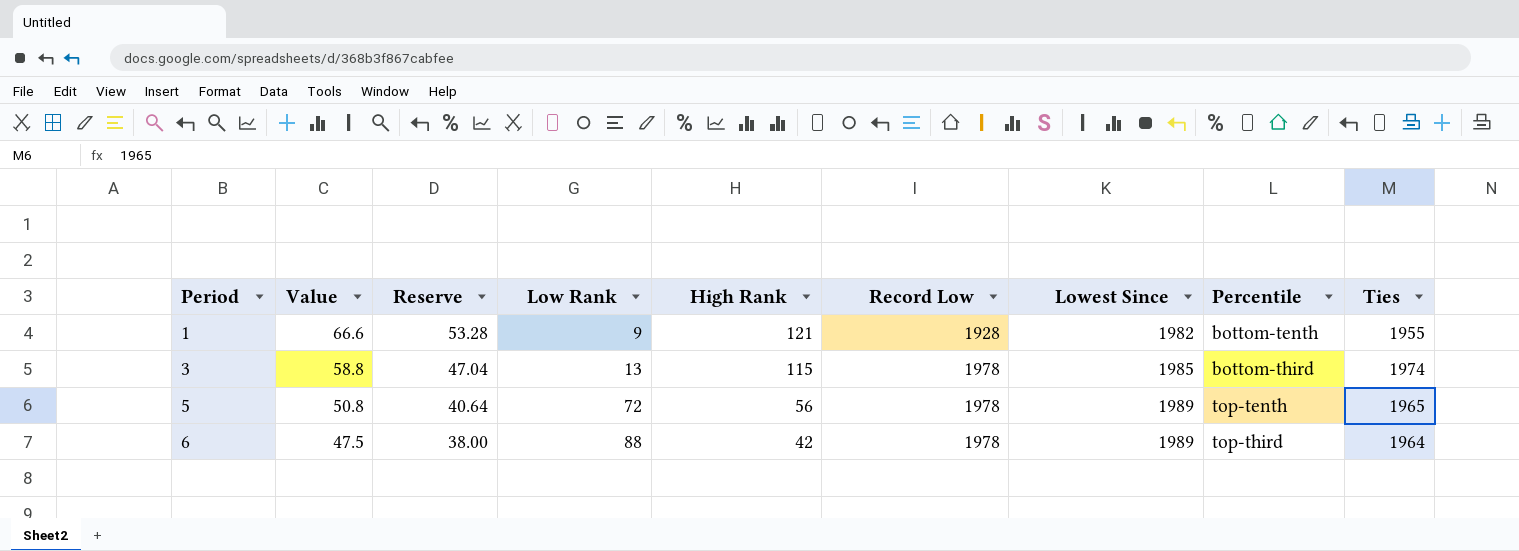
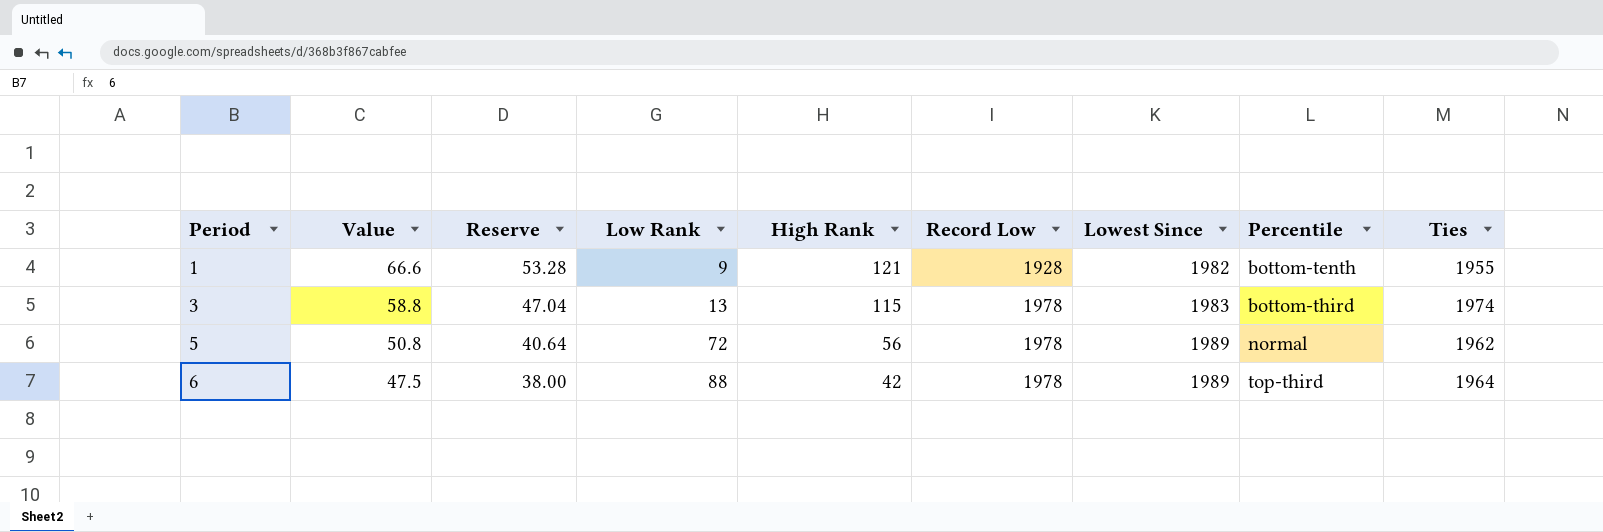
3 | Lowest Since: 1985 -> 1983
5 | Percentile: top-tenth -> normal
5 | Ties: 1965 -> 1962

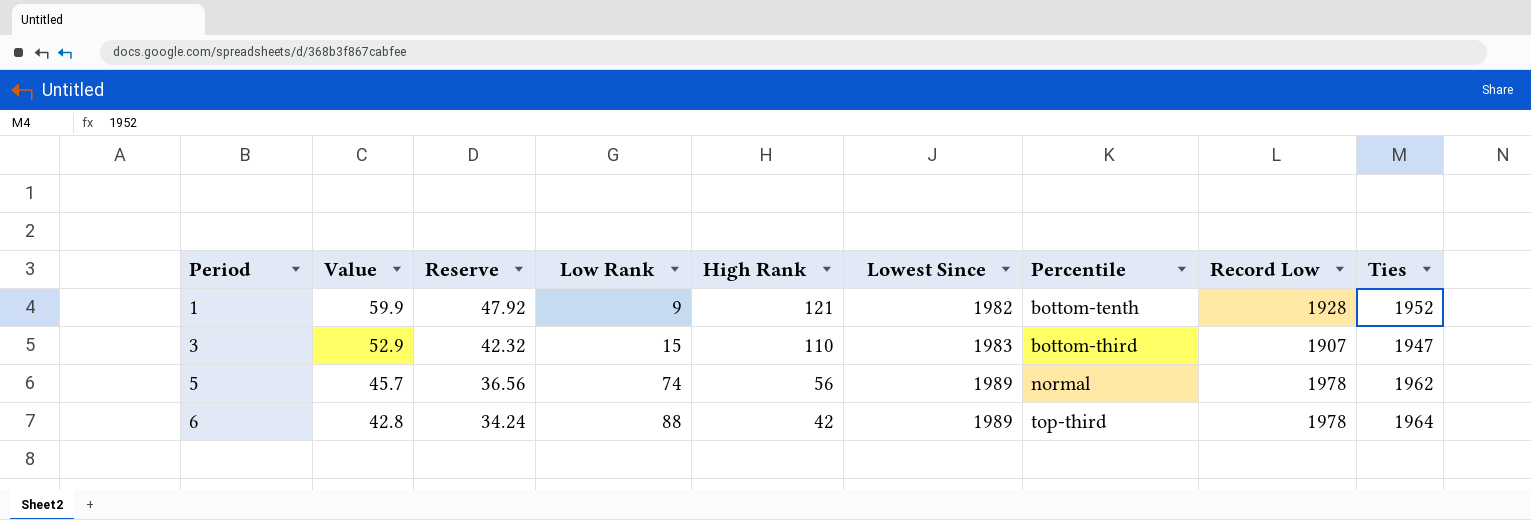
column Record Low | position: 6 -> 8
1 | Value: 66.6 -> 59.9
1 | Reserve: 53.28 -> 47.92
1 | Ties: 1955 -> 1952
3 | Value: 58.8 -> 52.9
3 | Reserve: 47.04 -> 42.32
3 | Low Rank: 13 -> 15
3 | High Rank: 115 -> 110
3 | Record Low: 1978 -> 1907
3 | Ties: 1974 -> 1947
5 | Value: 50.8 -> 45.7
5 | Reserve: 40.64 -> 36.56
5 | Low Rank: 72 -> 74
6 | Value: 47.5 -> 42.8
6 | Reserve: 38.00 -> 34.24

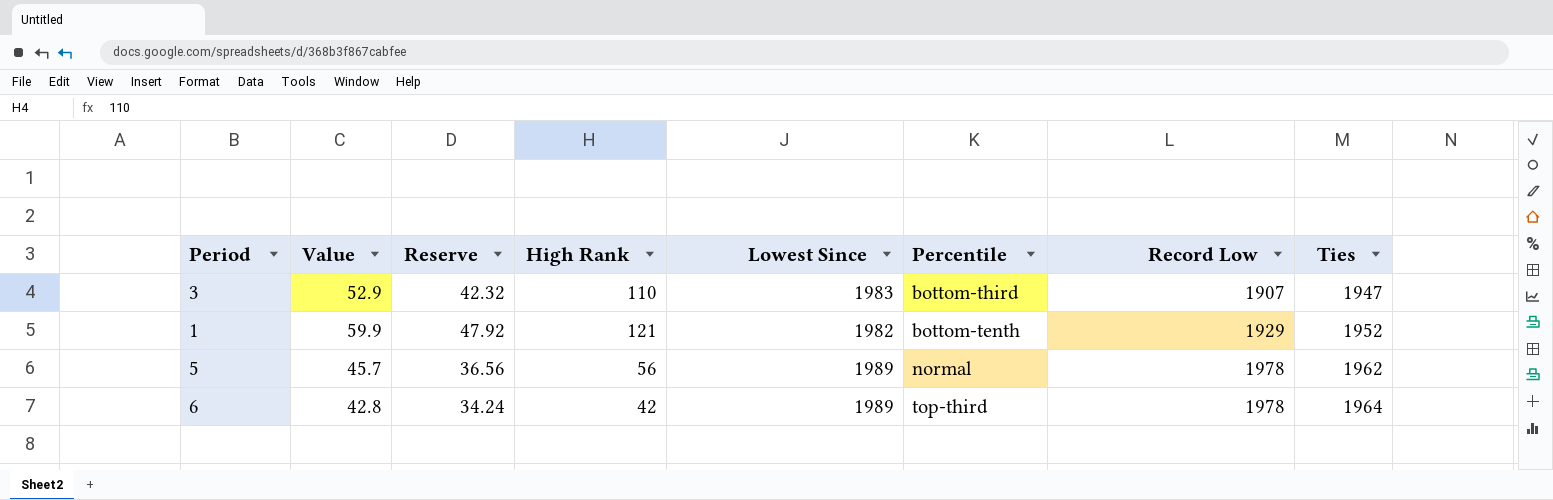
row order: Period ascending -> Record Low ascending
column Low Rank | position: 4 -> none
1 | Record Low: 1928 -> 1929

